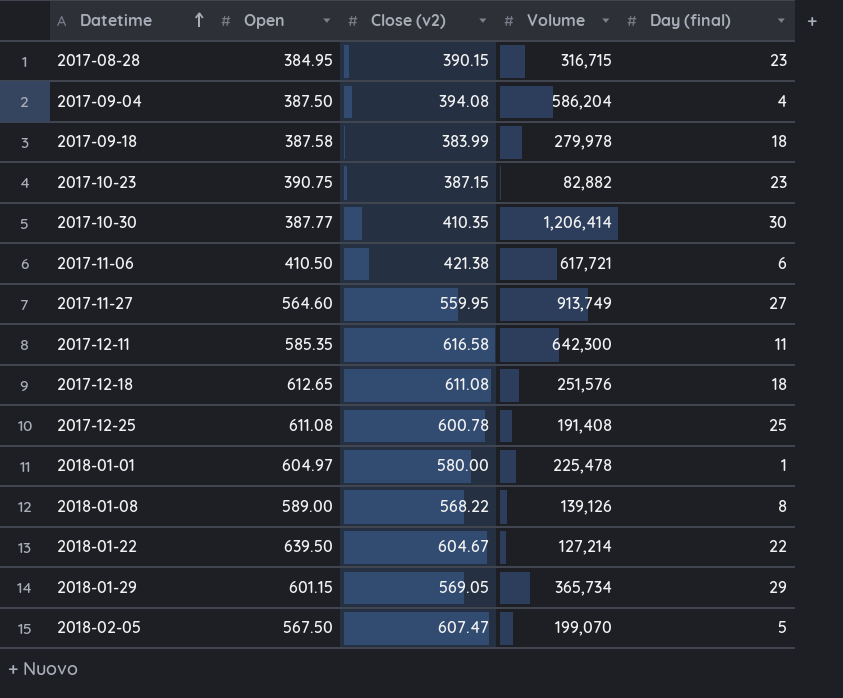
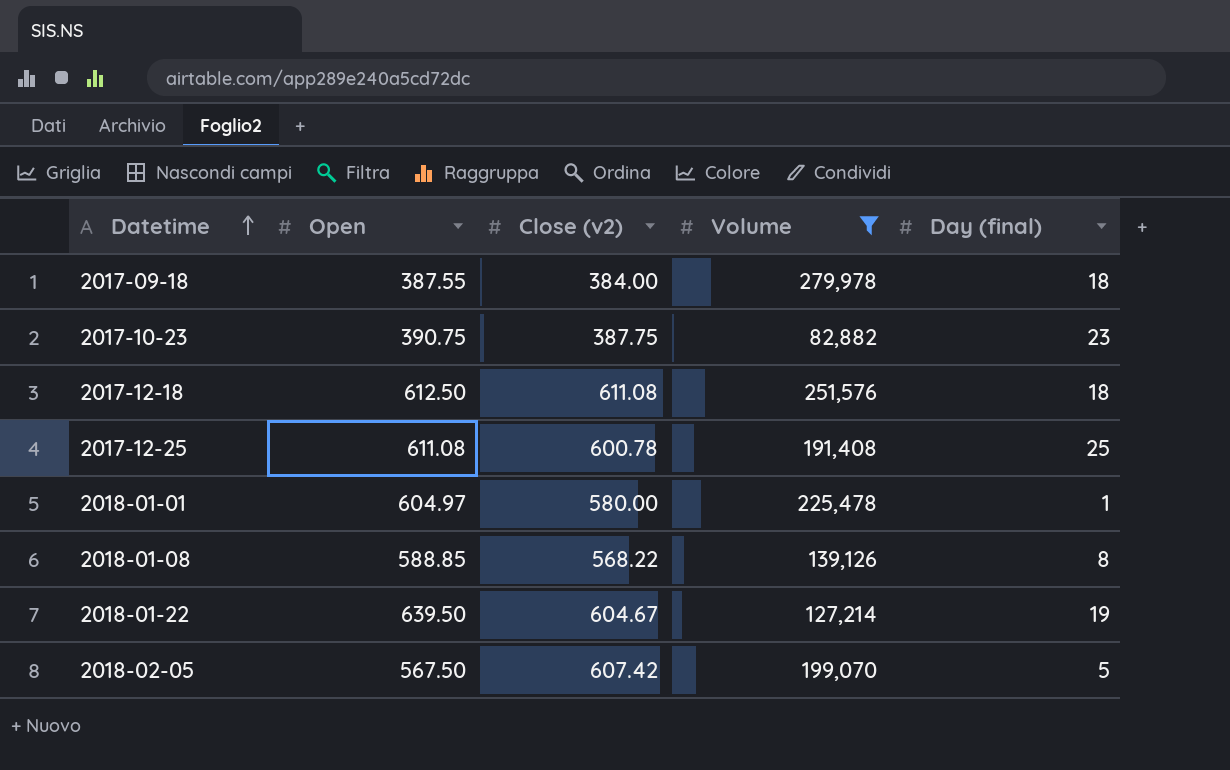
filter: none -> Volume <= 279,978
2017-09-18 | Open: 387.58 -> 387.55
2017-09-18 | Close (v2): 383.99 -> 384.00
2017-10-23 | Close (v2): 387.15 -> 387.75
2017-12-18 | Open: 612.65 -> 612.50
2018-01-08 | Open: 589.00 -> 588.85
2018-01-22 | Day (final): 22 -> 19
2018-02-05 | Close (v2): 607.47 -> 607.42

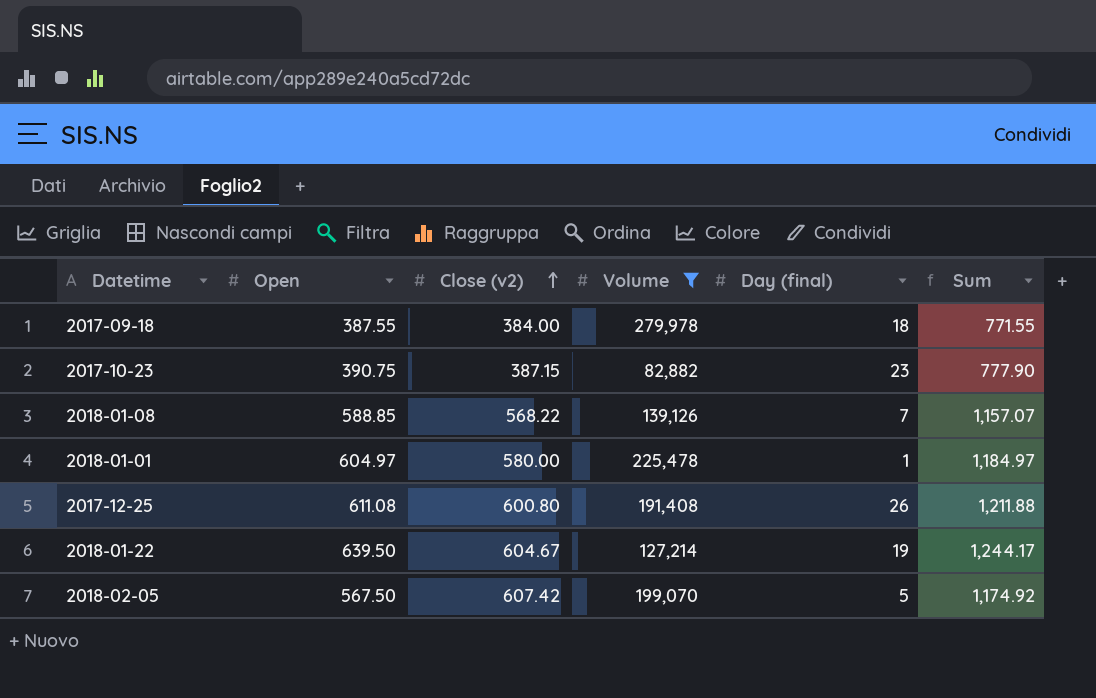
row order: Datetime ascending -> Close (v2) ascending
column Sum | formula: none -> [Open] + [Close (v2)]
row 2017-12-18: 612.50 | 611.08 | 251,576 | 18 -> none
2017-10-23 | Close (v2): 387.75 -> 387.15
2018-01-08 | Day (final): 8 -> 7
2017-12-25 | Close (v2): 600.78 -> 600.80
2017-12-25 | Day (final): 25 -> 26

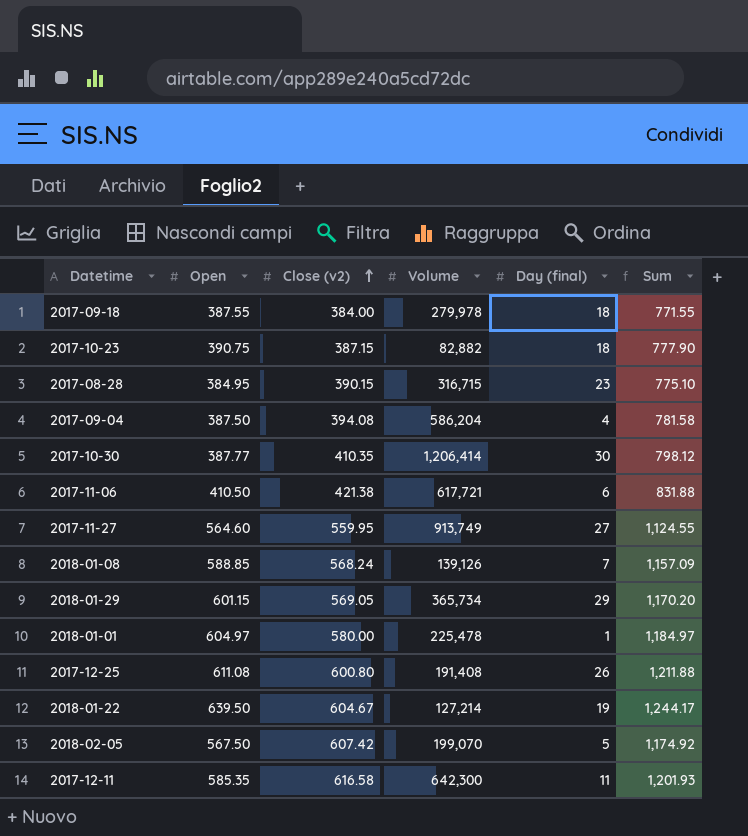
filter: Volume <= 279,978 -> none
2017-10-23 | Day (final): 23 -> 18
2018-01-08 | Close (v2): 568.22 -> 568.24
2018-01-08 | Sum: 1,157.07 -> 1,157.09

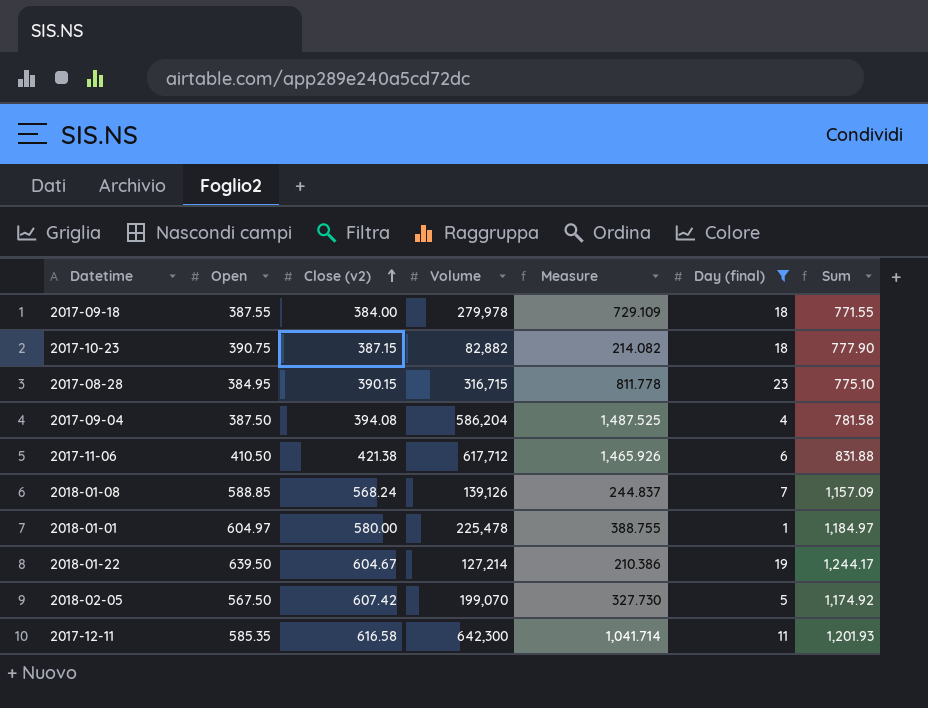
filter: none -> Day (final) <= 23
column Measure | formula: none -> [Volume] / [Close (v2)]
2017-11-06 | Volume: 617,721 -> 617,712

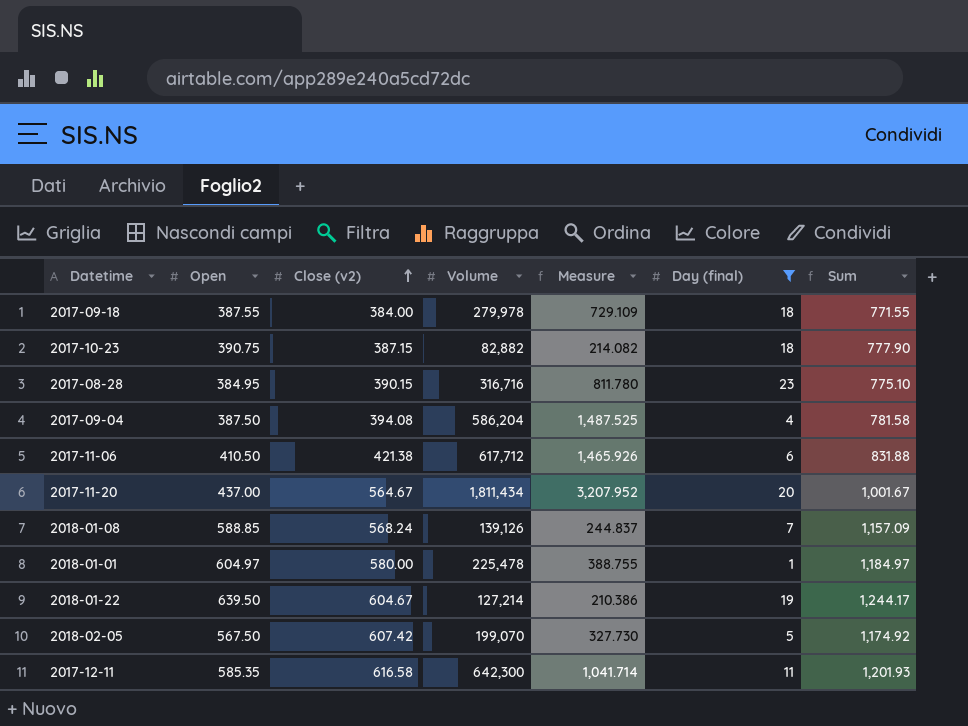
2017-08-28 | Volume: 316,715 -> 316,716
2017-08-28 | Measure: 811.778 -> 811.780
row 2017-11-20: none -> 437.00 | 564.67 | 1,811,434 | 3,207.952 | 20 | 1,001.67

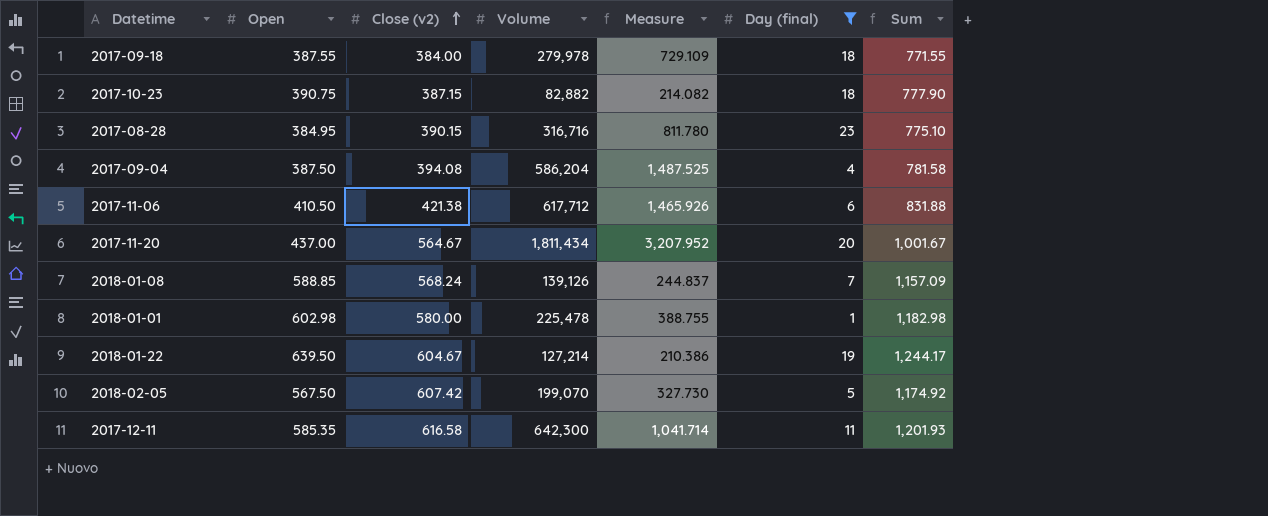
2018-01-01 | Open: 604.97 -> 602.98
2018-01-01 | Sum: 1,184.97 -> 1,182.98

